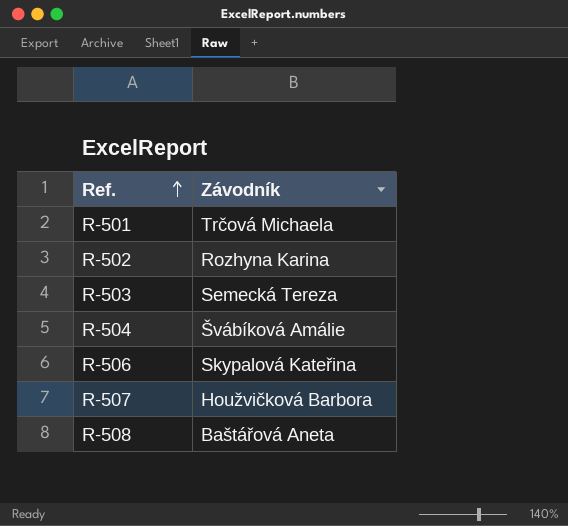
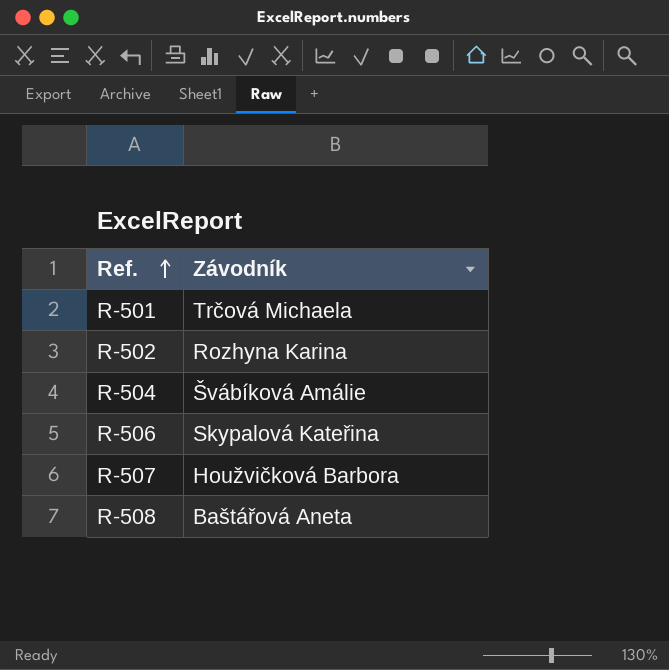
row R-503: Semecká Tereza -> none

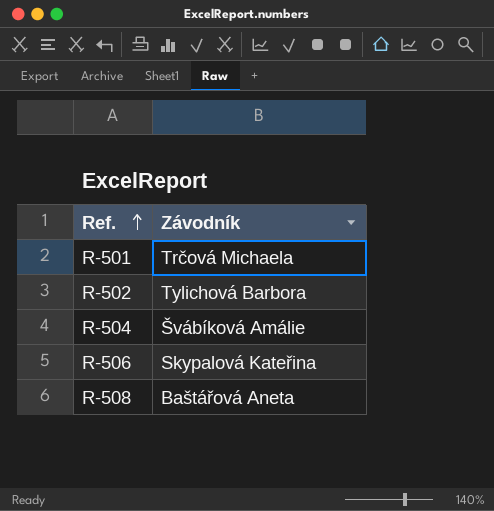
row R-507: Houžvičková Barbora -> none
R-502 | Závodník: Rozhyna Karina -> Tylichová Barbora

